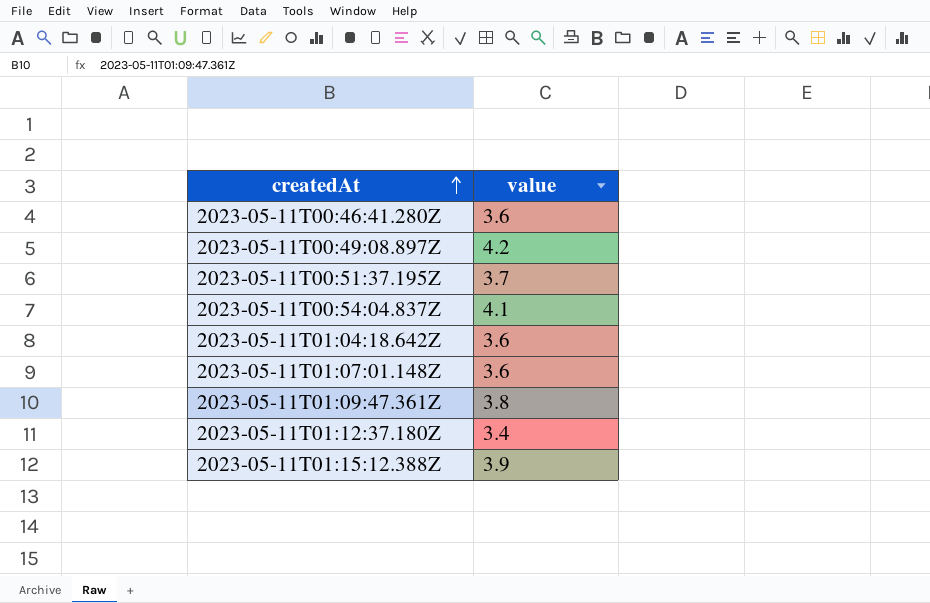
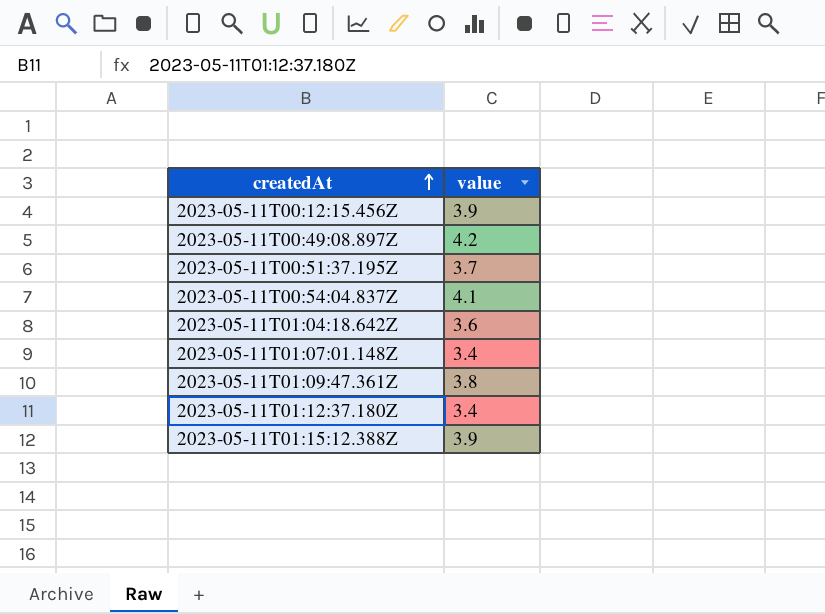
row 2023-05-11T00:46:41.280Z: 3.6 -> none
row 2023-05-11T00:12:15.456Z: none -> 3.9
2023-05-11T01:07:01.148Z | value: 3.6 -> 3.4

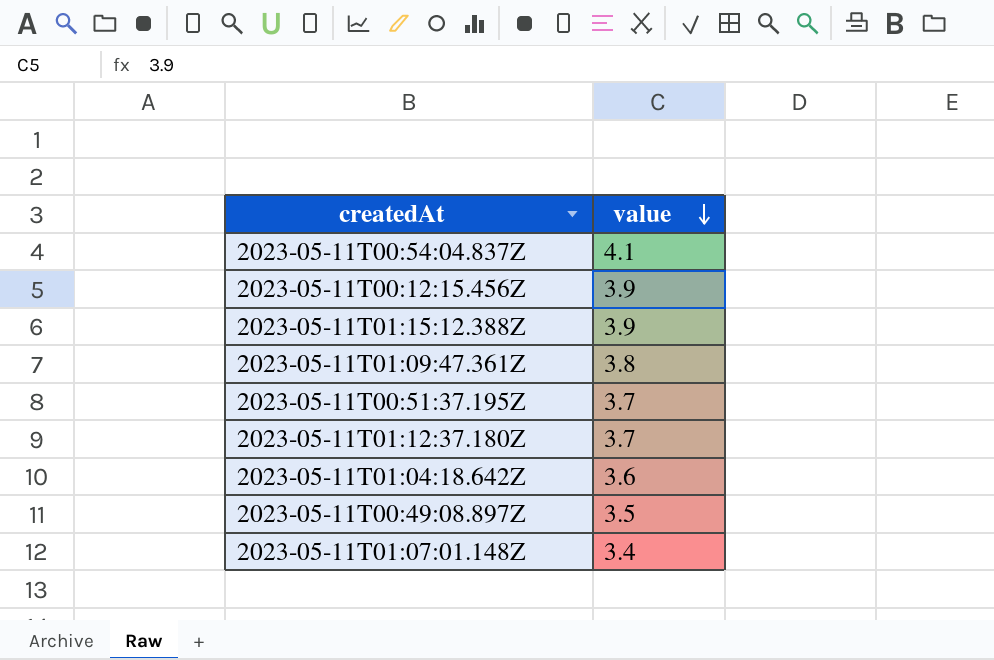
row order: createdAt ascending -> value descending
2023-05-11T01:12:37.180Z | value: 3.4 -> 3.7
2023-05-11T00:49:08.897Z | value: 4.2 -> 3.5

